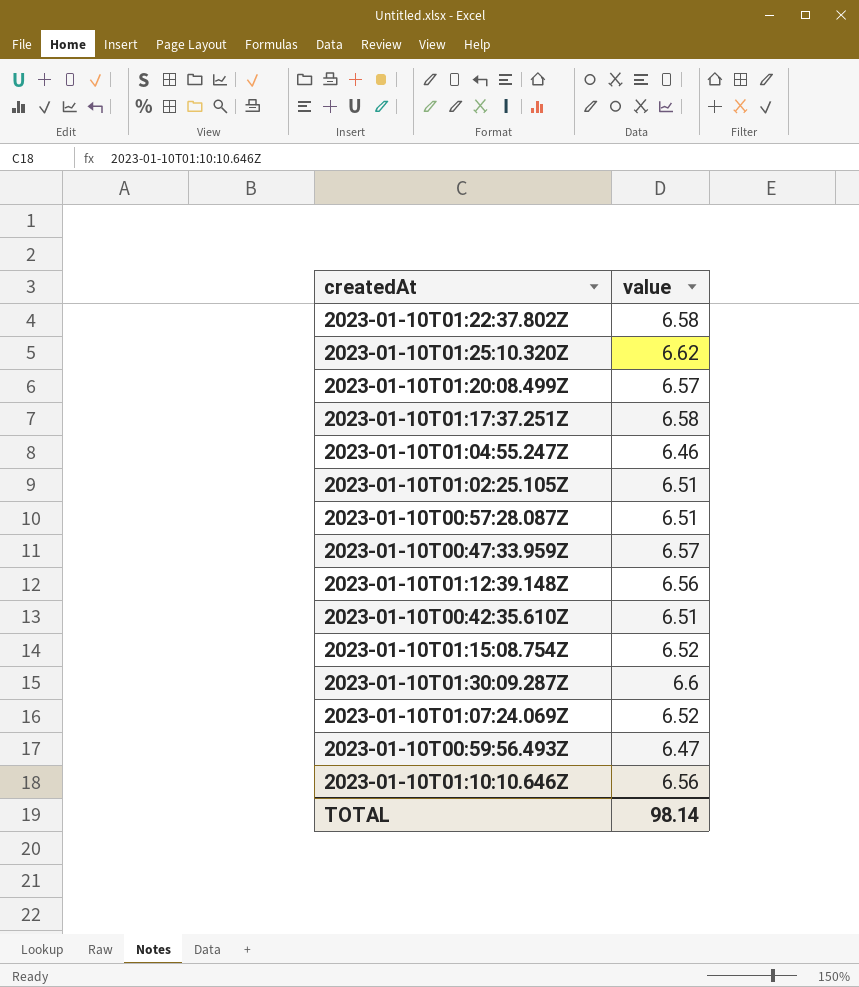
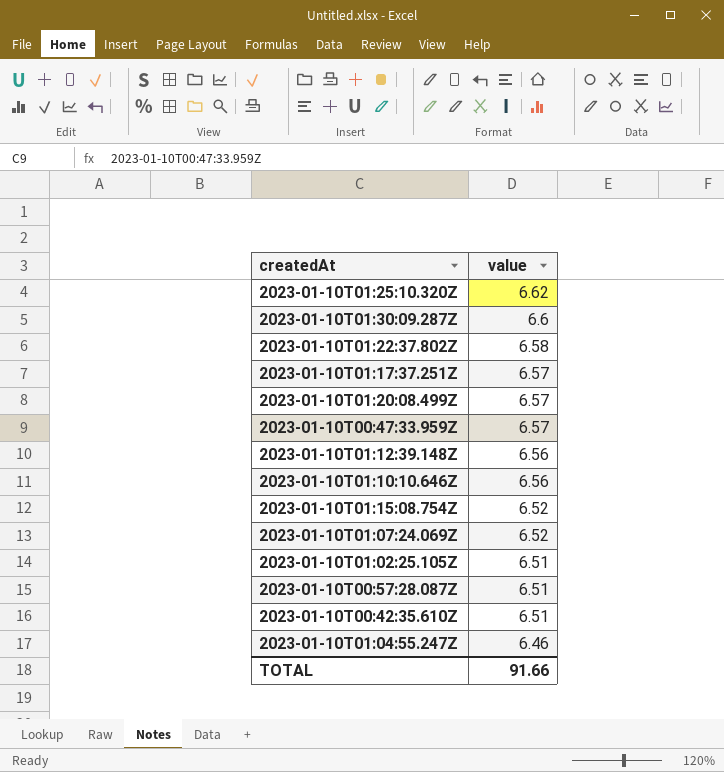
row order: none -> value descending
row 2023-01-10T00:59:56.493Z: 6.47 -> none
2023-01-10T01:17:37.251Z | value: 6.58 -> 6.57
TOTAL | value: 98.14 -> 91.66

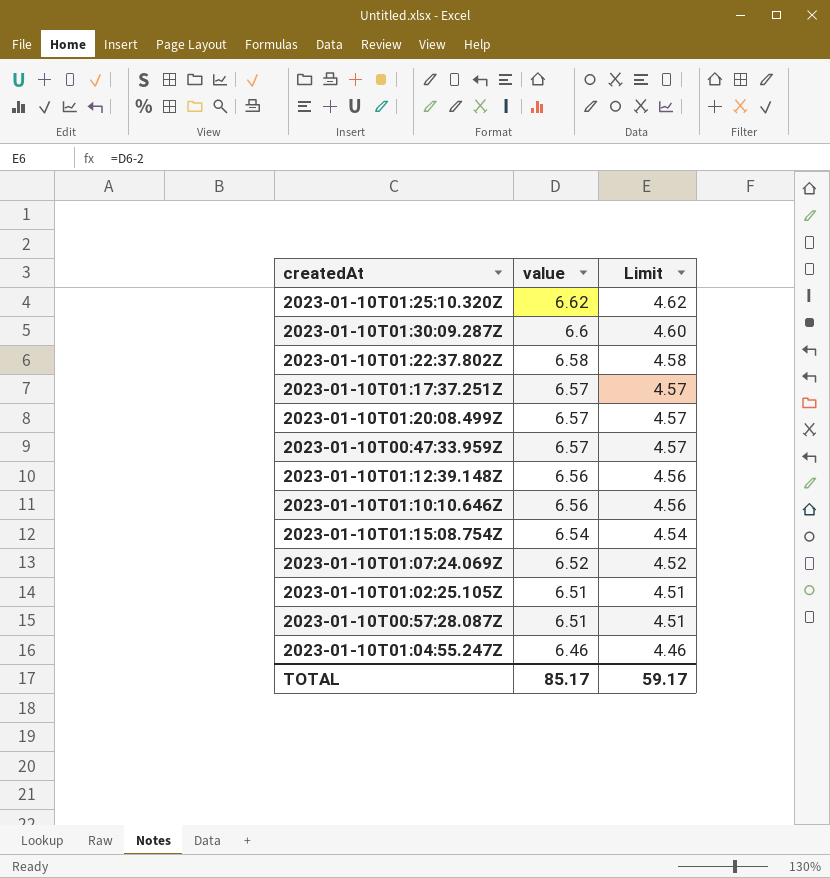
column Limit | formula: none -> [value] - 2
row 2023-01-10T00:42:35.610Z: 6.51 -> none
2023-01-10T01:15:08.754Z | value: 6.52 -> 6.54
TOTAL | value: 91.66 -> 85.17

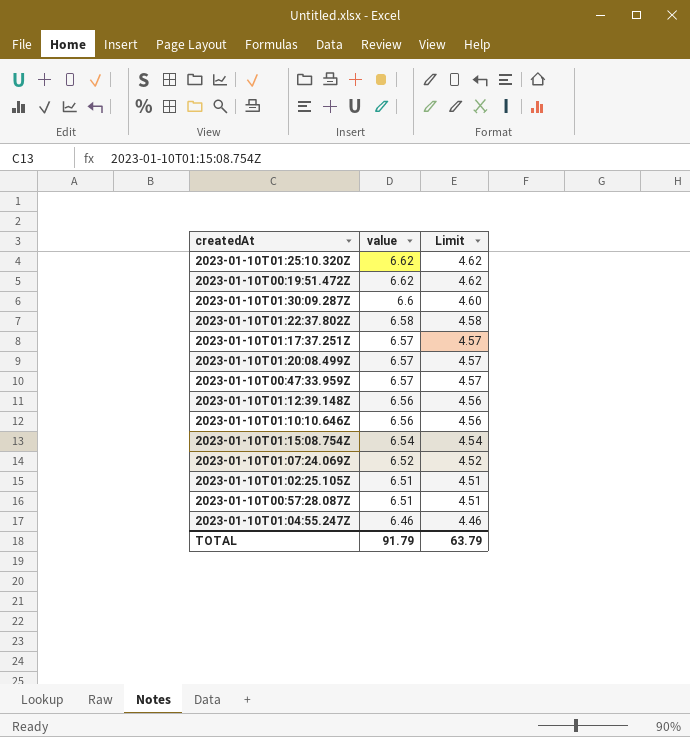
row 2023-01-10T00:19:51.472Z: none -> 6.62 | 4.62
TOTAL | value: 85.17 -> 91.79
TOTAL | Limit: 59.17 -> 63.79

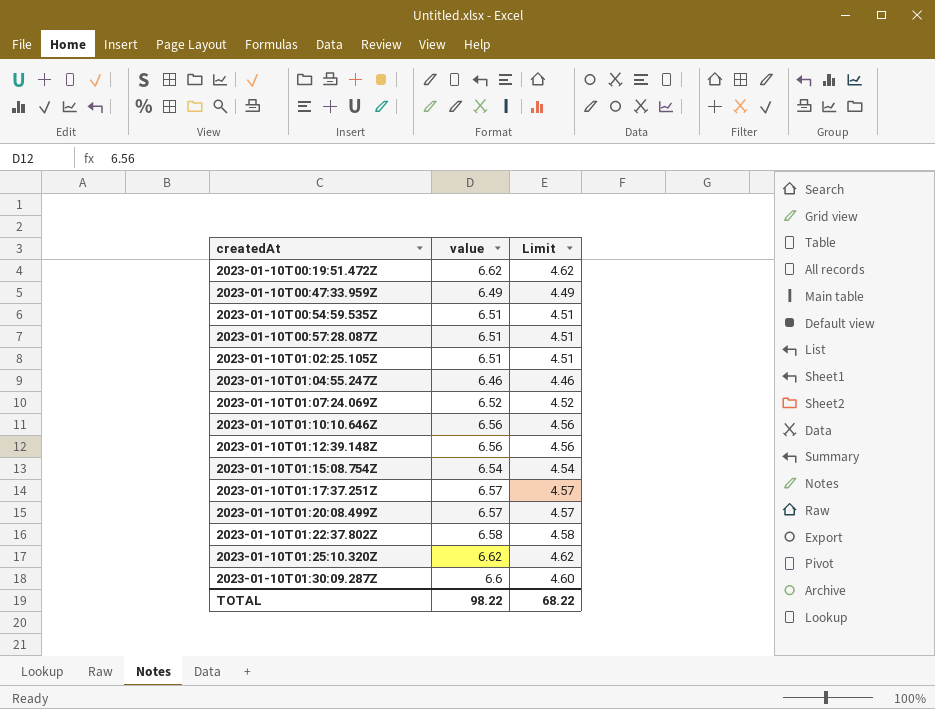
row order: value descending -> createdAt ascending
2023-01-10T00:47:33.959Z | value: 6.57 -> 6.49
2023-01-10T00:47:33.959Z | Limit: 4.57 -> 4.49
row 2023-01-10T00:54:59.535Z: none -> 6.51 | 4.51
TOTAL | value: 91.79 -> 98.22
TOTAL | Limit: 63.79 -> 68.22

